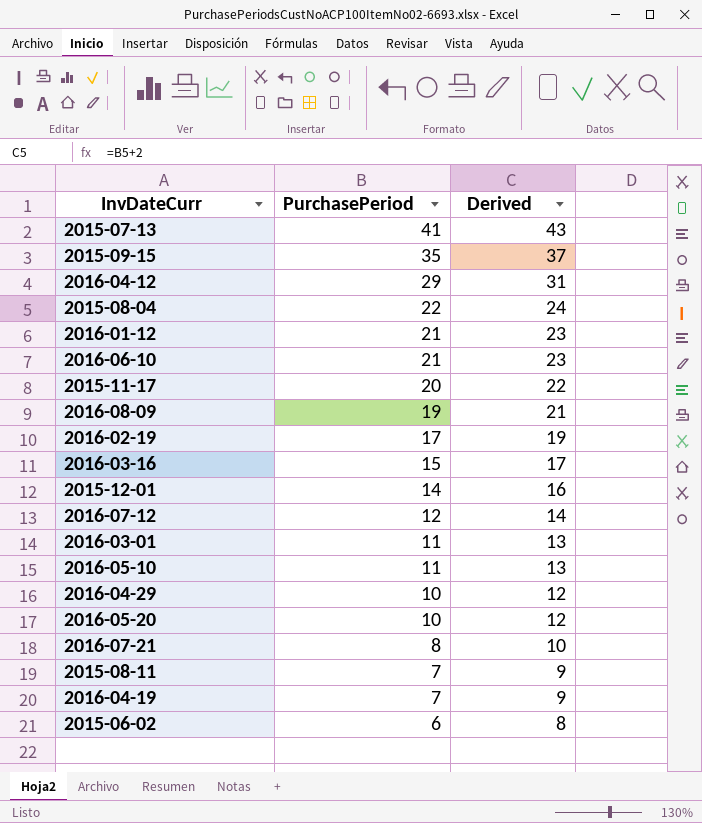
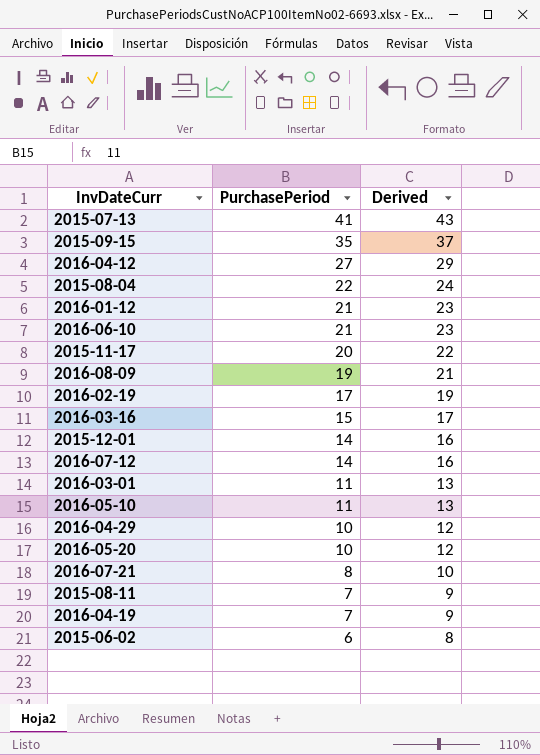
2016-04-12 | PurchasePeriod: 29 -> 27
2016-04-12 | Derived: 31 -> 29
2016-07-12 | PurchasePeriod: 12 -> 14
2016-07-12 | Derived: 14 -> 16

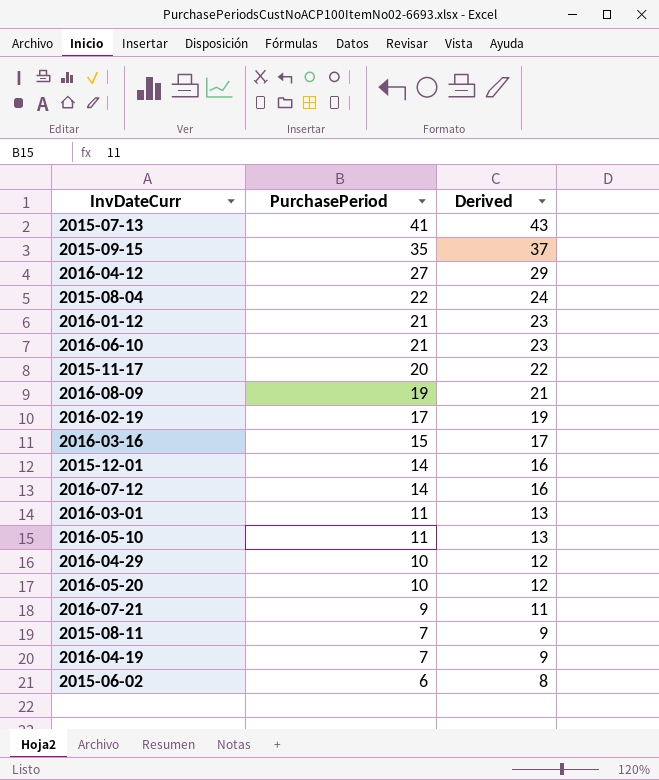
2016-07-21 | PurchasePeriod: 8 -> 9
2016-07-21 | Derived: 10 -> 11

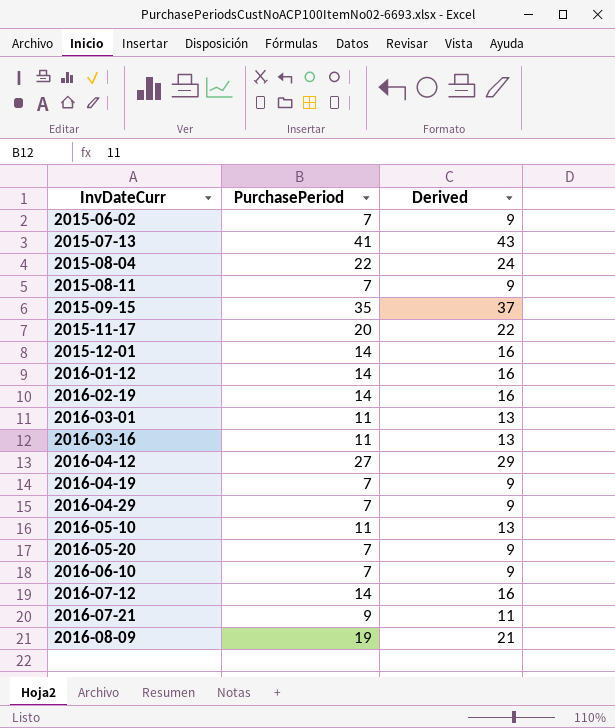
row order: PurchasePeriod descending -> InvDateCurr ascending
2015-06-02 | PurchasePeriod: 6 -> 7
2015-06-02 | Derived: 8 -> 9
2016-01-12 | PurchasePeriod: 21 -> 14
2016-01-12 | Derived: 23 -> 16
2016-02-19 | PurchasePeriod: 17 -> 14
2016-02-19 | Derived: 19 -> 16
2016-03-16 | PurchasePeriod: 15 -> 11
2016-03-16 | Derived: 17 -> 13
2016-04-29 | PurchasePeriod: 10 -> 7
2016-04-29 | Derived: 12 -> 9
2016-05-20 | PurchasePeriod: 10 -> 7
2016-05-20 | Derived: 12 -> 9
2016-06-10 | PurchasePeriod: 21 -> 7
2016-06-10 | Derived: 23 -> 9

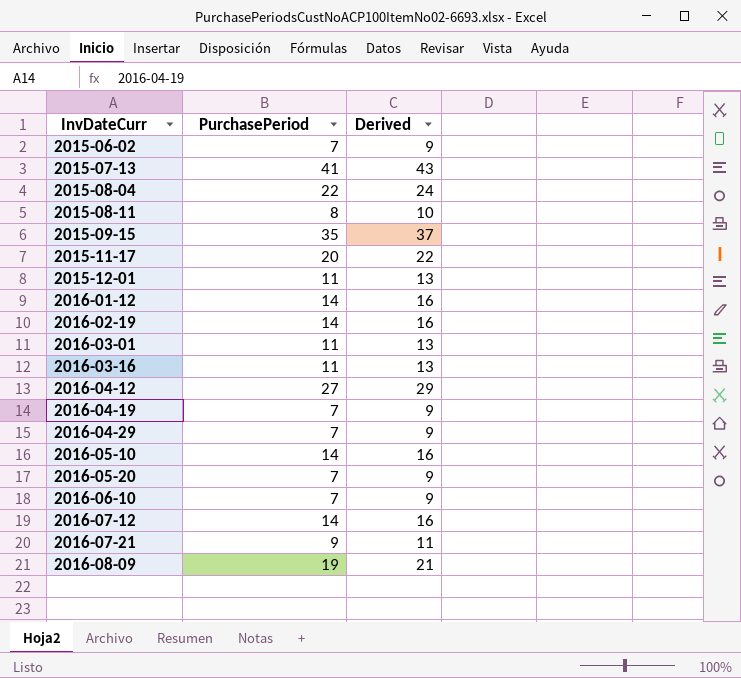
2015-08-11 | PurchasePeriod: 7 -> 8
2015-08-11 | Derived: 9 -> 10
2015-12-01 | PurchasePeriod: 14 -> 11
2015-12-01 | Derived: 16 -> 13
2016-05-10 | PurchasePeriod: 11 -> 14
2016-05-10 | Derived: 13 -> 16

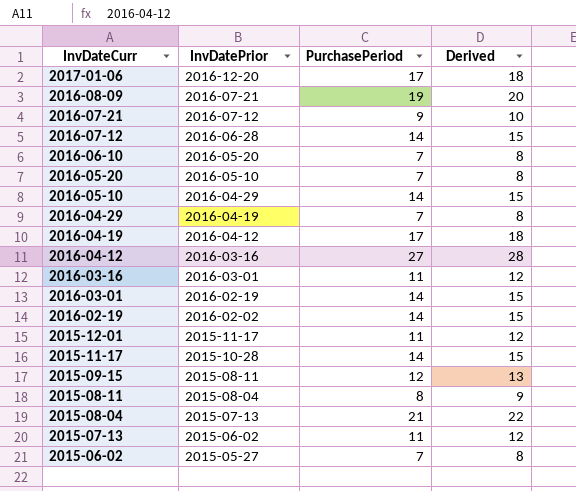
row order: InvDateCurr ascending -> InvDateCurr descending
column InvDatePrior | position: none -> 2
column Derived | formula: [PurchasePeriod] + 2 -> [PurchasePeriod] + 1
row 2016-01-12: 14 | 16 -> none
row 2017-01-06: none -> 2016-12-20 | 17 | 18
2016-04-19 | PurchasePeriod: 7 -> 17
2016-03-01 | PurchasePeriod: 11 -> 14
2015-11-17 | PurchasePeriod: 20 -> 14
2015-09-15 | PurchasePeriod: 35 -> 12
2015-08-04 | PurchasePeriod: 22 -> 21
2015-07-13 | PurchasePeriod: 41 -> 11

